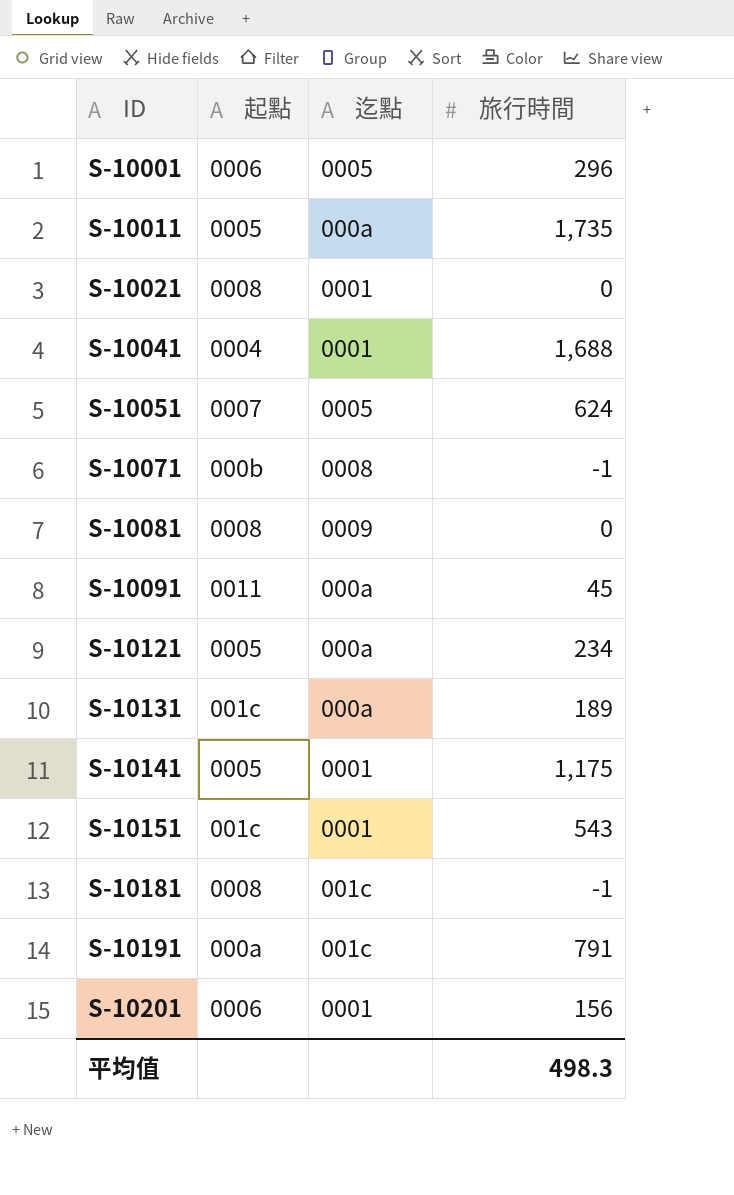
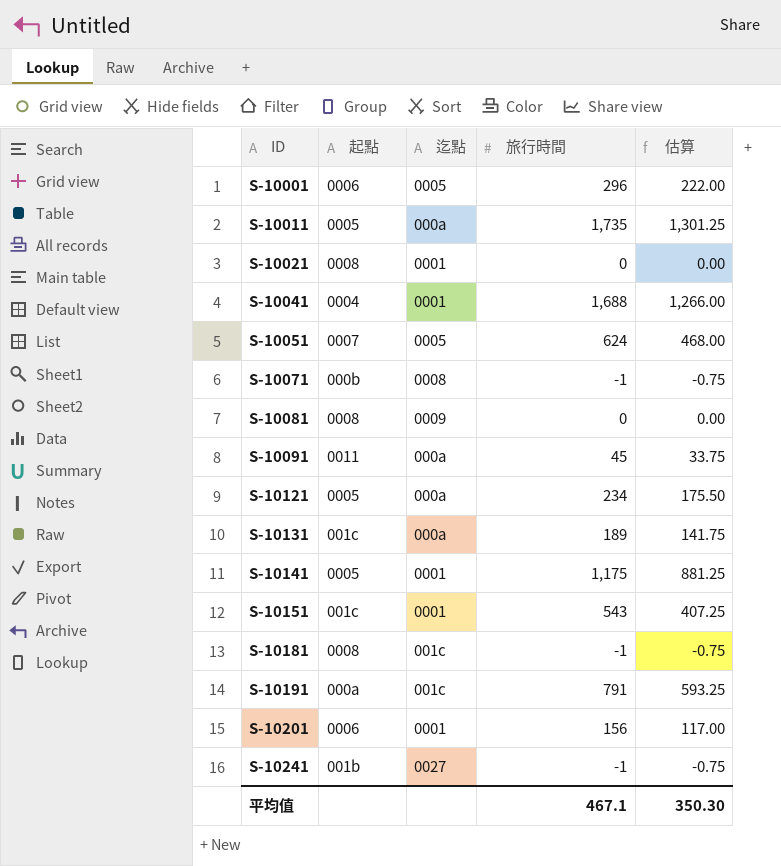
column 估算 | formula: none -> [旅行時間] * 0.75
row S-10241: none -> 001b | 0027 | -1 | -0.75
平均值 | 旅行時間: 498.3 -> 467.1

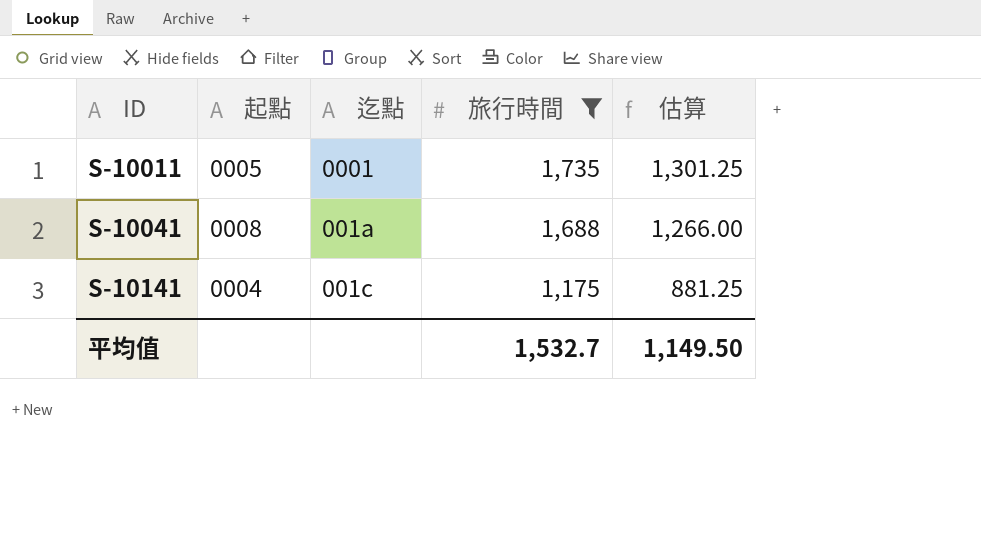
filter: none -> 旅行時間 >= 1,175
S-10011 | 迄點: 000a -> 0001
S-10041 | 起點: 0004 -> 0008
S-10041 | 迄點: 0001 -> 001a
S-10141 | 起點: 0005 -> 0004
S-10141 | 迄點: 0001 -> 001c
平均值 | 旅行時間: 467.1 -> 1,532.7
平均值 | 估算: 350.30 -> 1,149.50

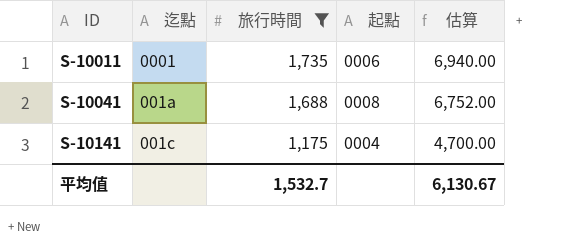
column 起點 | position: 2 -> 4
column 估算 | formula: [旅行時間] * 0.75 -> [旅行時間] * 4
S-10011 | 起點: 0005 -> 0006
平均值 | 估算: 1,149.50 -> 6,130.67

